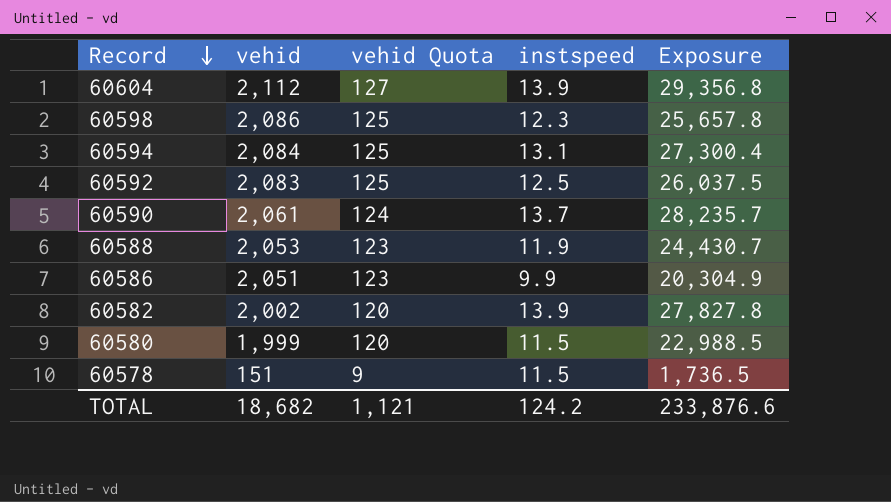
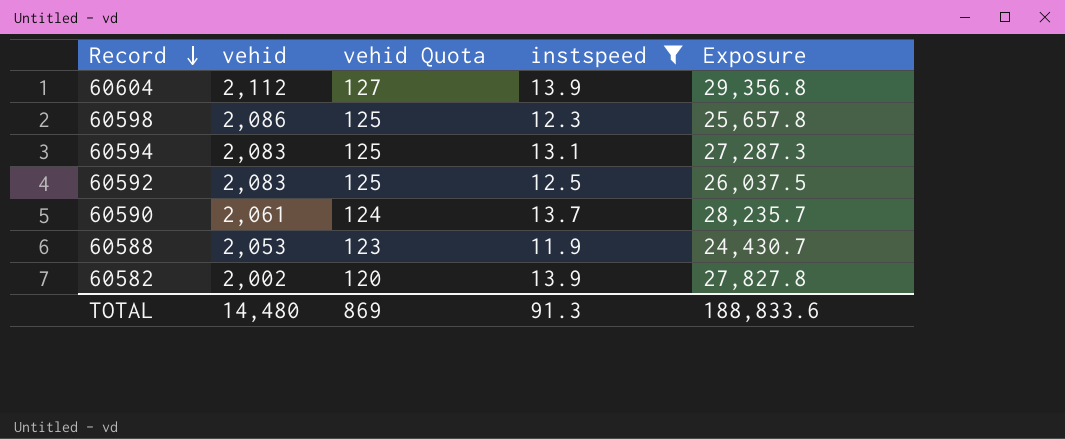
filter: none -> instspeed >= 11.9
60594 | vehid: 2,084 -> 2,083
60594 | Exposure: 27,300.4 -> 27,287.3
TOTAL | vehid: 18,682 -> 14,480
TOTAL | vehid Quota: 1,121 -> 869
TOTAL | instspeed: 124.2 -> 91.3
TOTAL | Exposure: 233,876.6 -> 188,833.6

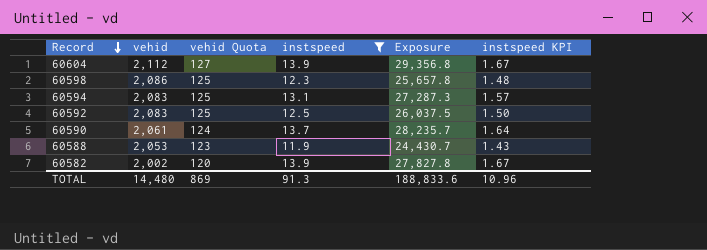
column instspeed KPI | formula: none -> [instspeed] * 0.12

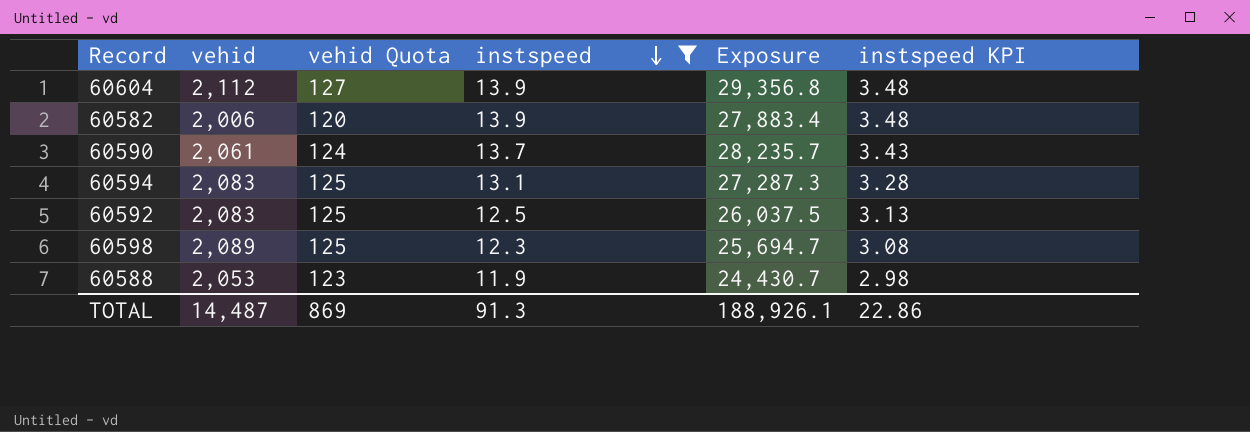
row order: Record descending -> instspeed descending
column instspeed KPI | formula: [instspeed] * 0.12 -> [instspeed] * 0.25
60582 | vehid: 2,002 -> 2,006
60582 | Exposure: 27,827.8 -> 27,883.4
60598 | vehid: 2,086 -> 2,089
60598 | Exposure: 25,657.8 -> 25,694.7
TOTAL | vehid: 14,480 -> 14,487
TOTAL | Exposure: 188,833.6 -> 188,926.1
TOTAL | instspeed KPI: 10.96 -> 22.86

